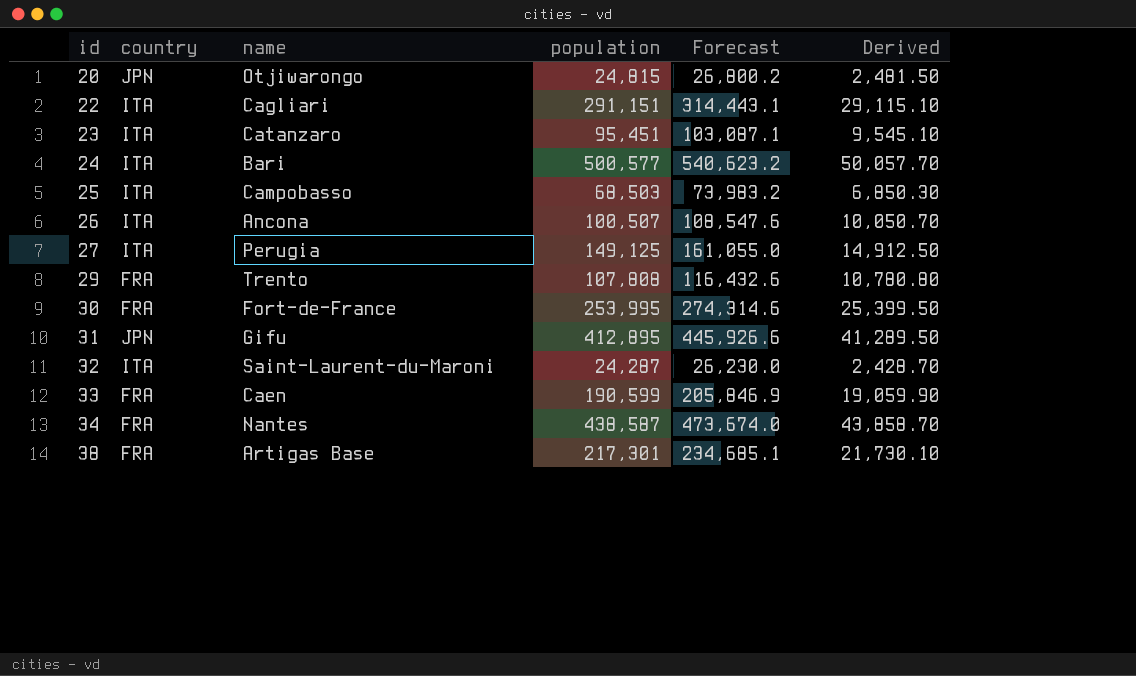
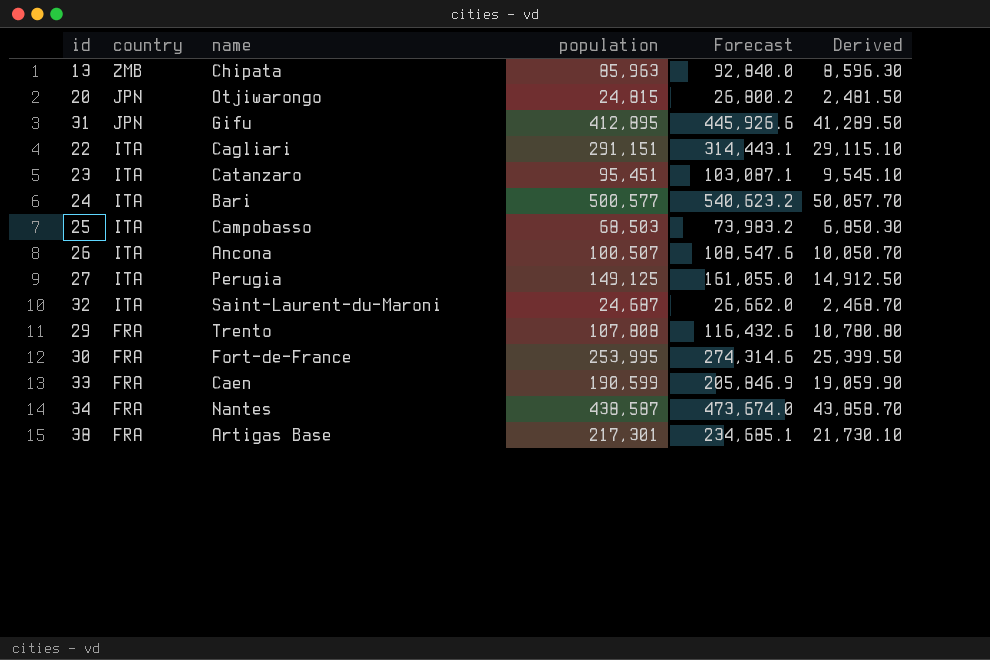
row order: id ascending -> country descending
row 13: none -> ZMB | Chipata | 85,963 | 92,840.0 | 8,596.30
32 | population: 24,287 -> 24,687
32 | Forecast: 26,230.0 -> 26,662.0
32 | Derived: 2,428.70 -> 2,468.70

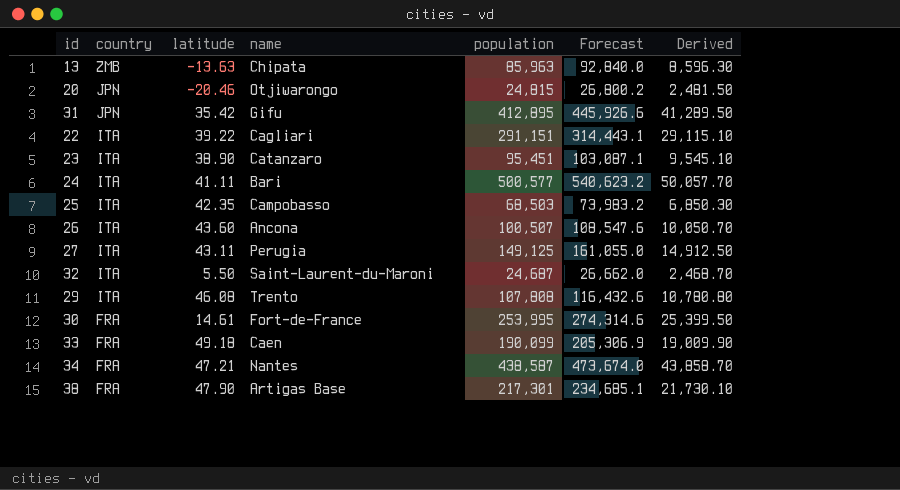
column latitude | position: none -> 3
29 | country: FRA -> ITA
33 | population: 190,599 -> 190,099
33 | Forecast: 205,846.9 -> 205,306.9
33 | Derived: 19,059.90 -> 19,009.90

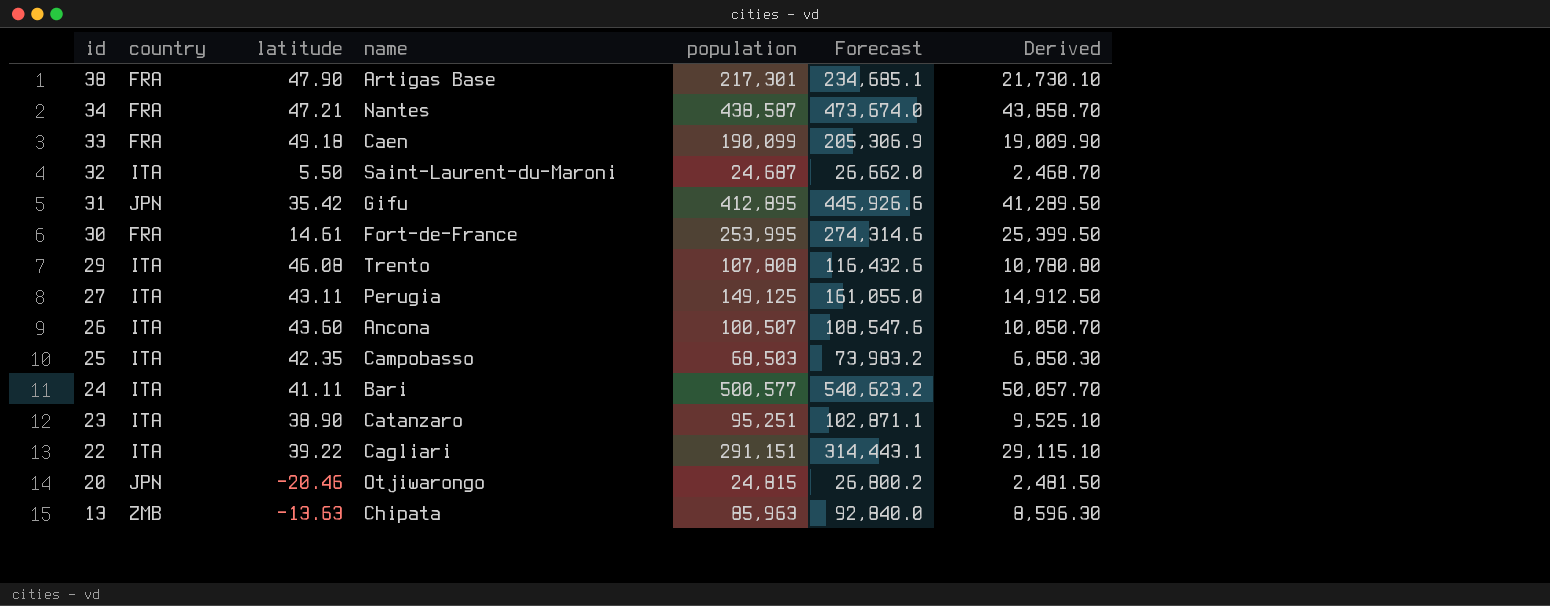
row order: country descending -> id descending
23 | population: 95,451 -> 95,251
23 | Forecast: 103,087.1 -> 102,871.1
23 | Derived: 9,545.10 -> 9,525.10

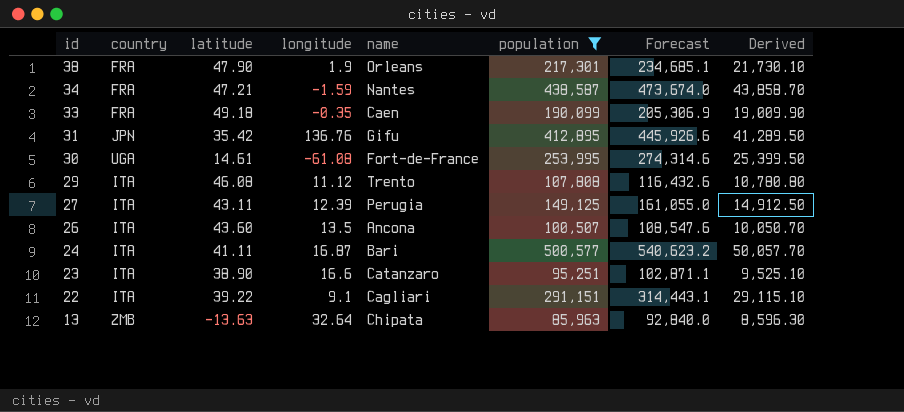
filter: none -> population >= 85,963
column longitude | position: none -> 4
38 | name: Artigas Base -> Orleans
30 | country: FRA -> UGA

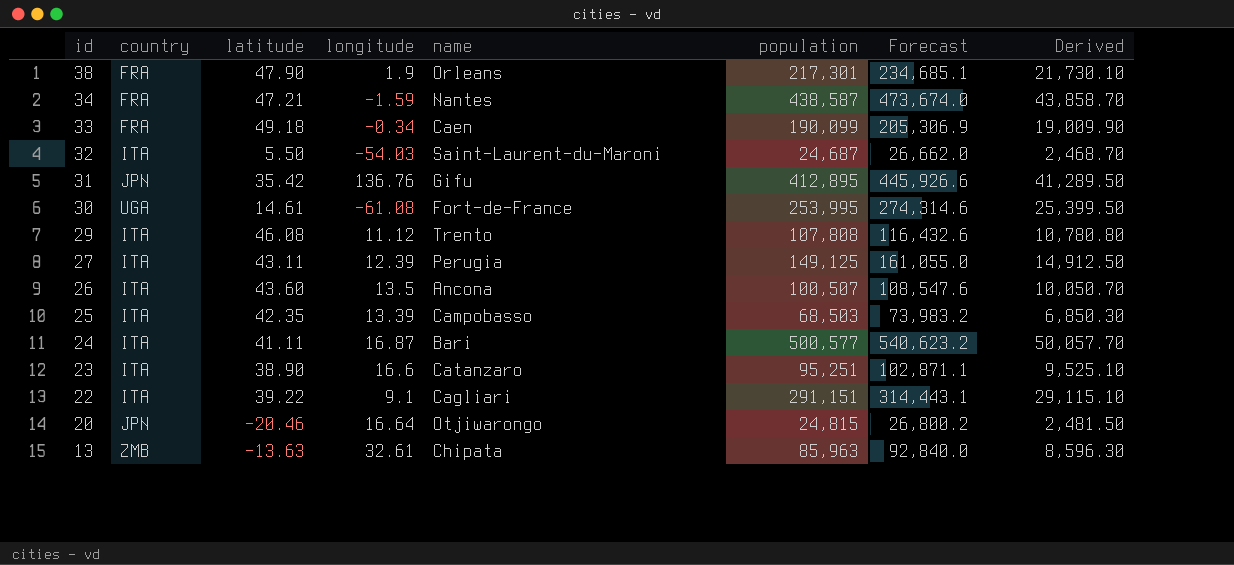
filter: population >= 85,963 -> none
33 | longitude: -0.35 -> -0.34
13 | longitude: 32.64 -> 32.61

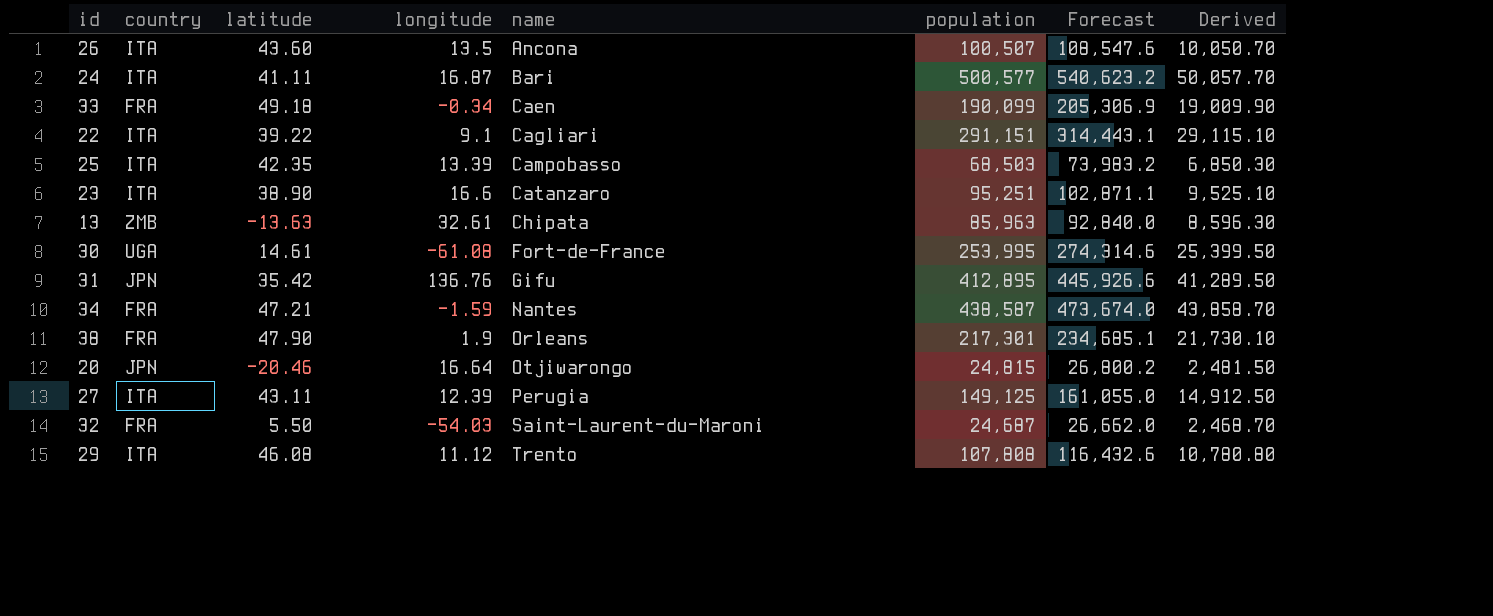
row order: id descending -> name ascending
32 | country: ITA -> FRA

